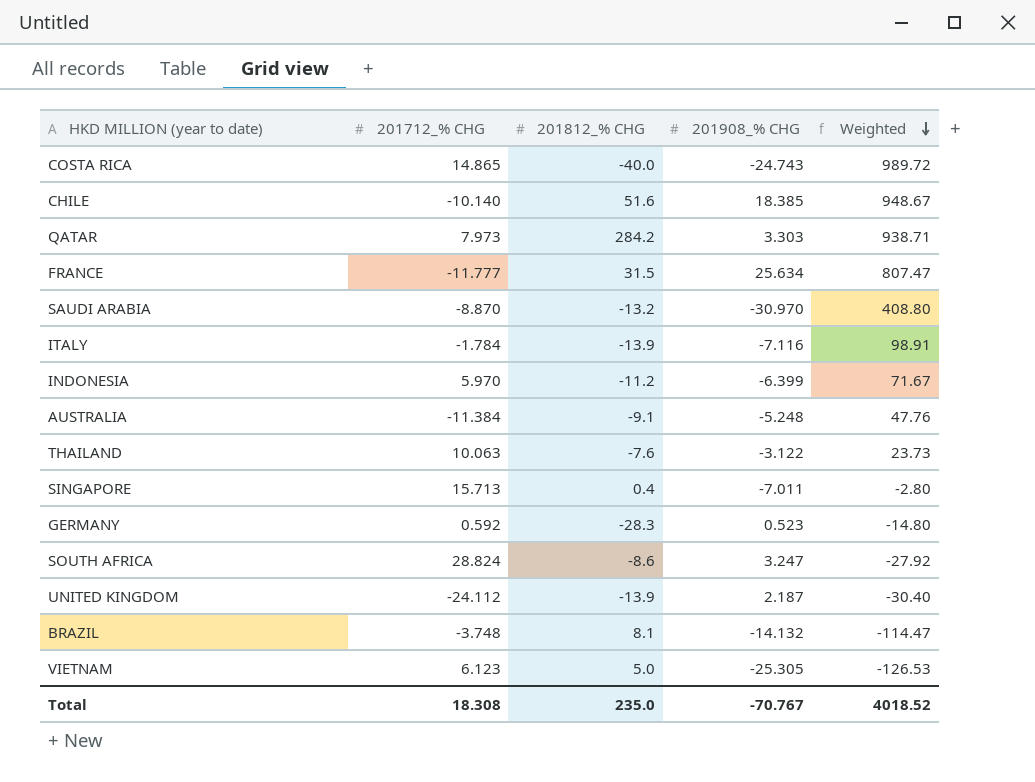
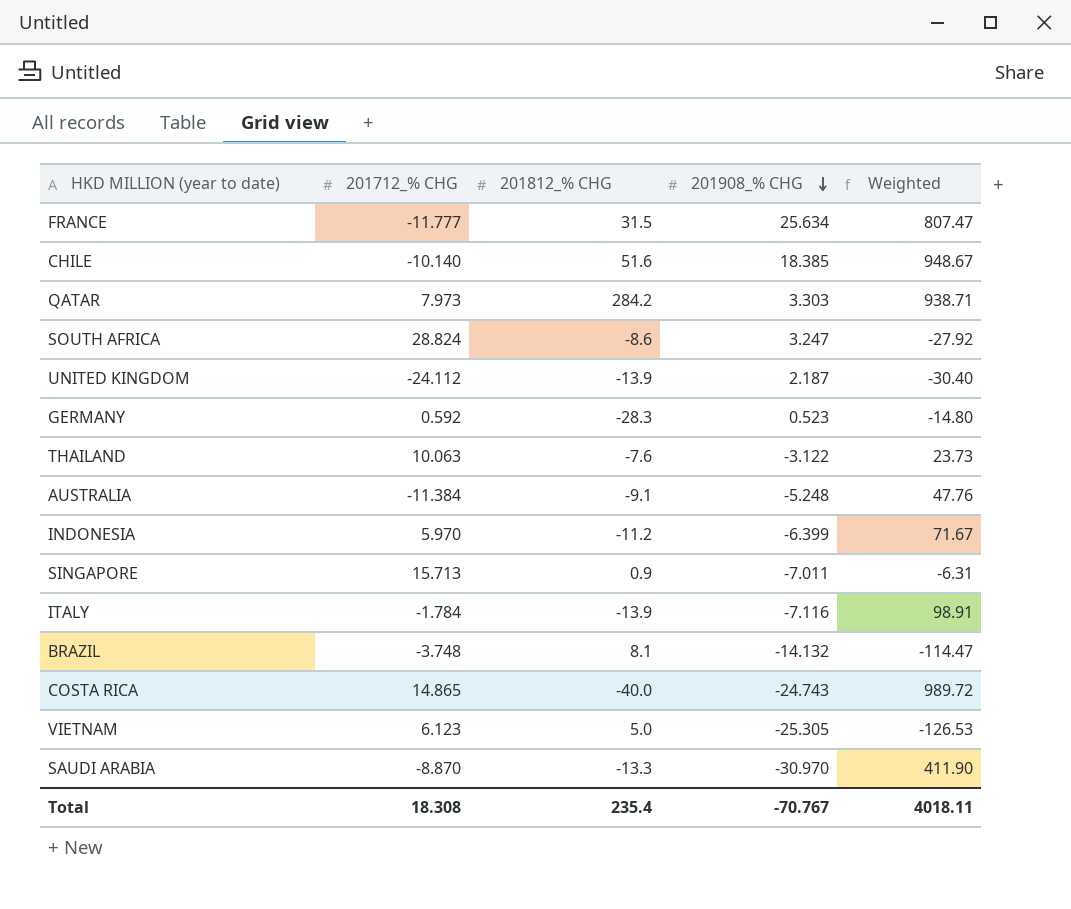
row order: Weighted descending -> 201908_% CHG descending
SINGAPORE | 201812_% CHG: 0.4 -> 0.9
SINGAPORE | Weighted: -2.80 -> -6.31
SAUDI ARABIA | 201812_% CHG: -13.2 -> -13.3
SAUDI ARABIA | Weighted: 408.80 -> 411.90
Total | 201812_% CHG: 235.0 -> 235.4
Total | Weighted: 4018.52 -> 4018.11

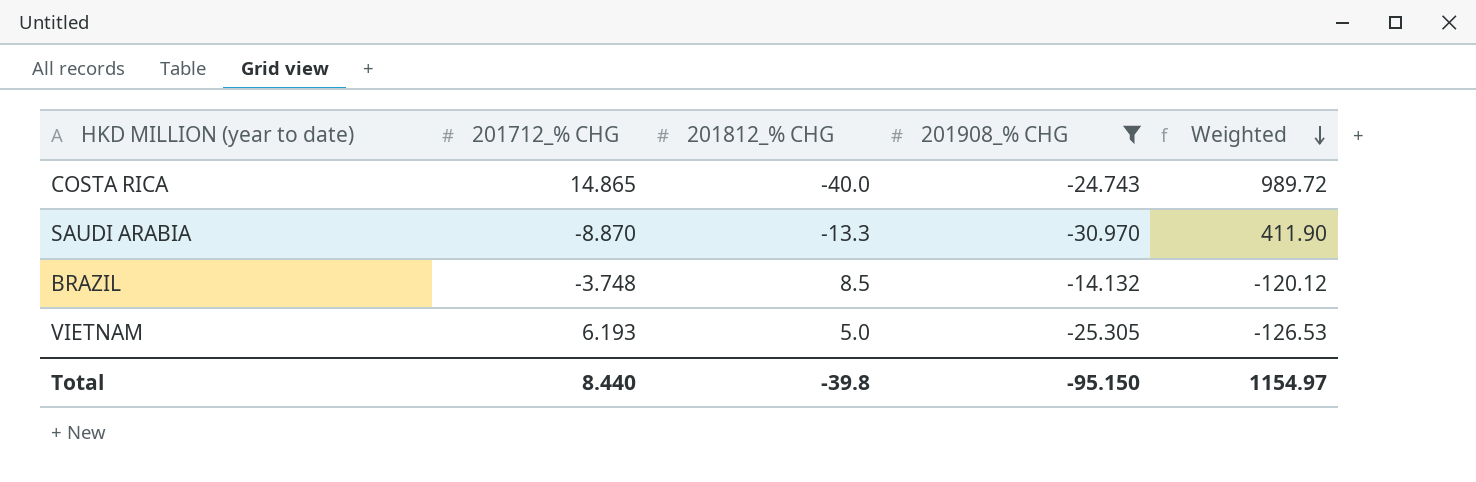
filter: none -> 201908_% CHG <= -14.132
row order: 201908_% CHG descending -> Weighted descending
BRAZIL | 201812_% CHG: 8.1 -> 8.5
BRAZIL | Weighted: -114.47 -> -120.12
VIETNAM | 201712_% CHG: 6.123 -> 6.193
Total | 201712_% CHG: 18.308 -> 8.440
Total | 201812_% CHG: 235.4 -> -39.8
Total | 201908_% CHG: -70.767 -> -95.150
Total | Weighted: 4018.11 -> 1154.97

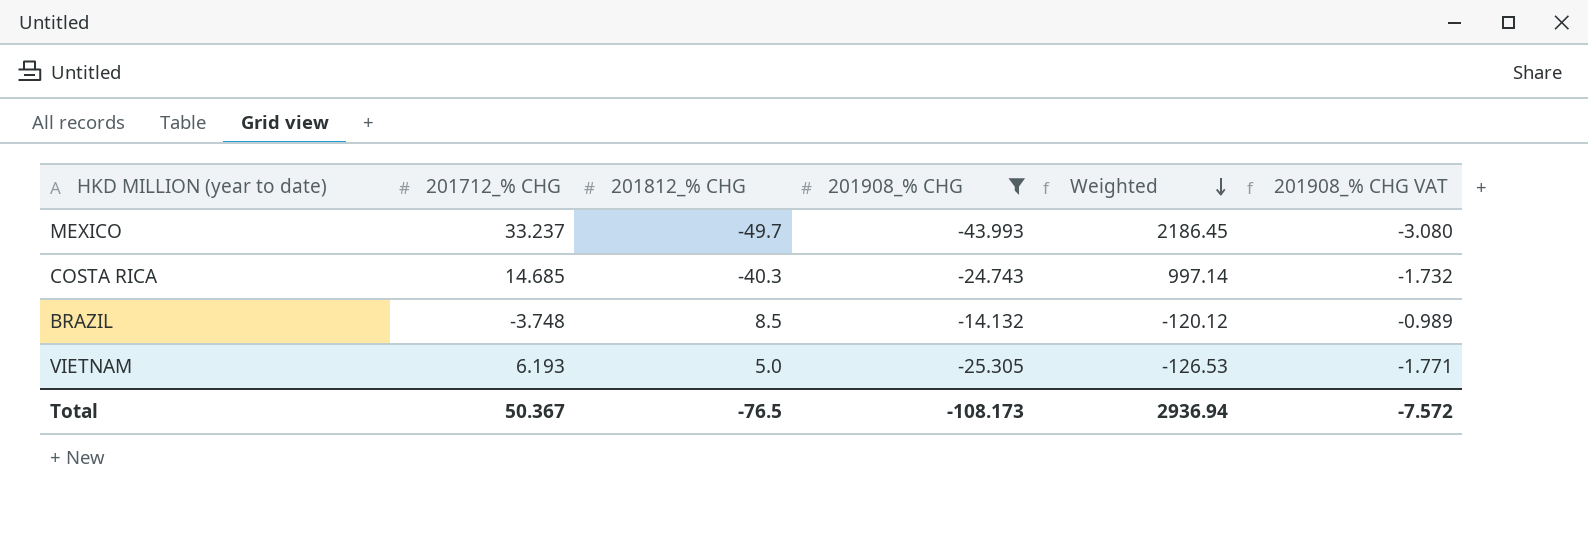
column 201908_% CHG VAT | formula: none -> [201908_% CHG] * 0.07
row SAUDI ARABIA: -8.870 | -13.3 | -30.970 | 411.90 -> none
row MEXICO: none -> 33.237 | -49.7 | -43.993 | 2186.45 | -3.080
COSTA RICA | 201712_% CHG: 14.865 -> 14.685
COSTA RICA | 201812_% CHG: -40.0 -> -40.3
COSTA RICA | Weighted: 989.72 -> 997.14
Total | 201712_% CHG: 8.440 -> 50.367
Total | 201812_% CHG: -39.8 -> -76.5
Total | 201908_% CHG: -95.150 -> -108.173
Total | Weighted: 1154.97 -> 2936.94

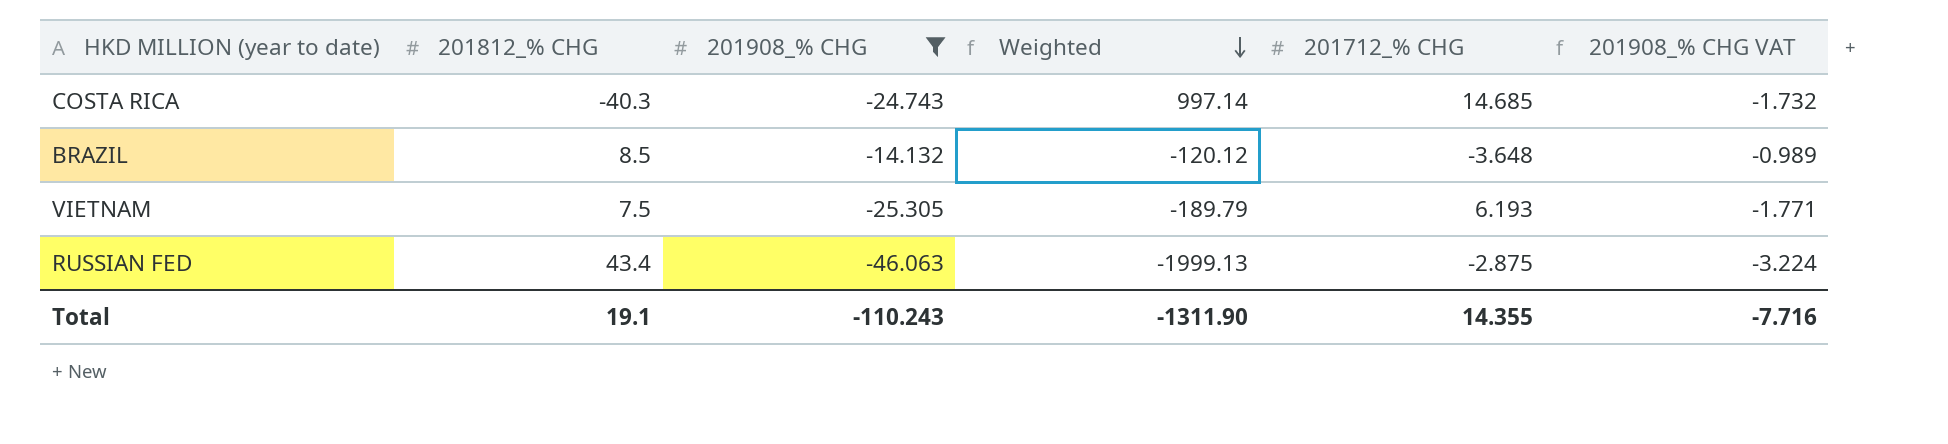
column 201712_% CHG | position: 2 -> 5
row MEXICO: 33.237 | -49.7 | -43.993 | 2186.45 | -3.080 -> none
BRAZIL | 201712_% CHG: -3.748 -> -3.648
VIETNAM | 201812_% CHG: 5.0 -> 7.5
VIETNAM | Weighted: -126.53 -> -189.79
row RUSSIAN FED: none -> 43.4 | -46.063 | -1999.13 | -2.875 | -3.224
Total | 201812_% CHG: -76.5 -> 19.1
Total | 201908_% CHG: -108.173 -> -110.243
Total | Weighted: 2936.94 -> -1311.90
Total | 201712_% CHG: 50.367 -> 14.355
Total | 201908_% CHG VAT: -7.572 -> -7.716

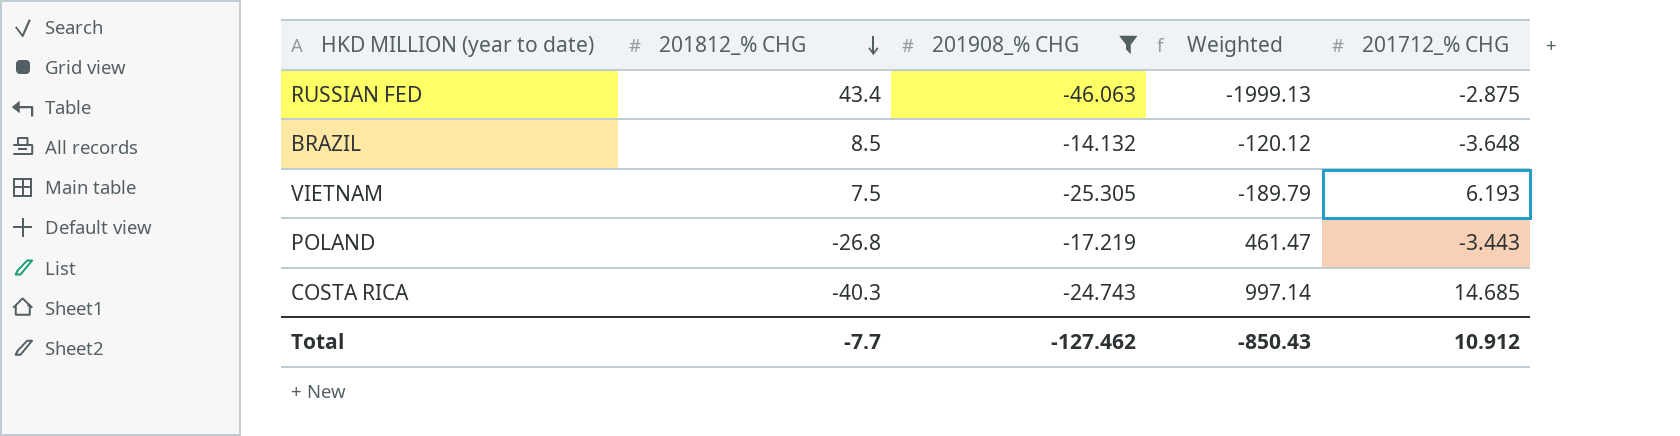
row order: Weighted descending -> 201812_% CHG descending
column 201908_% CHG VAT | formula: [201908_% CHG] * 0.07 -> none
row POLAND: none -> -26.8 | -17.219 | 461.47 | -3.443
Total | 201812_% CHG: 19.1 -> -7.7
Total | 201908_% CHG: -110.243 -> -127.462
Total | Weighted: -1311.90 -> -850.43
Total | 201712_% CHG: 14.355 -> 10.912

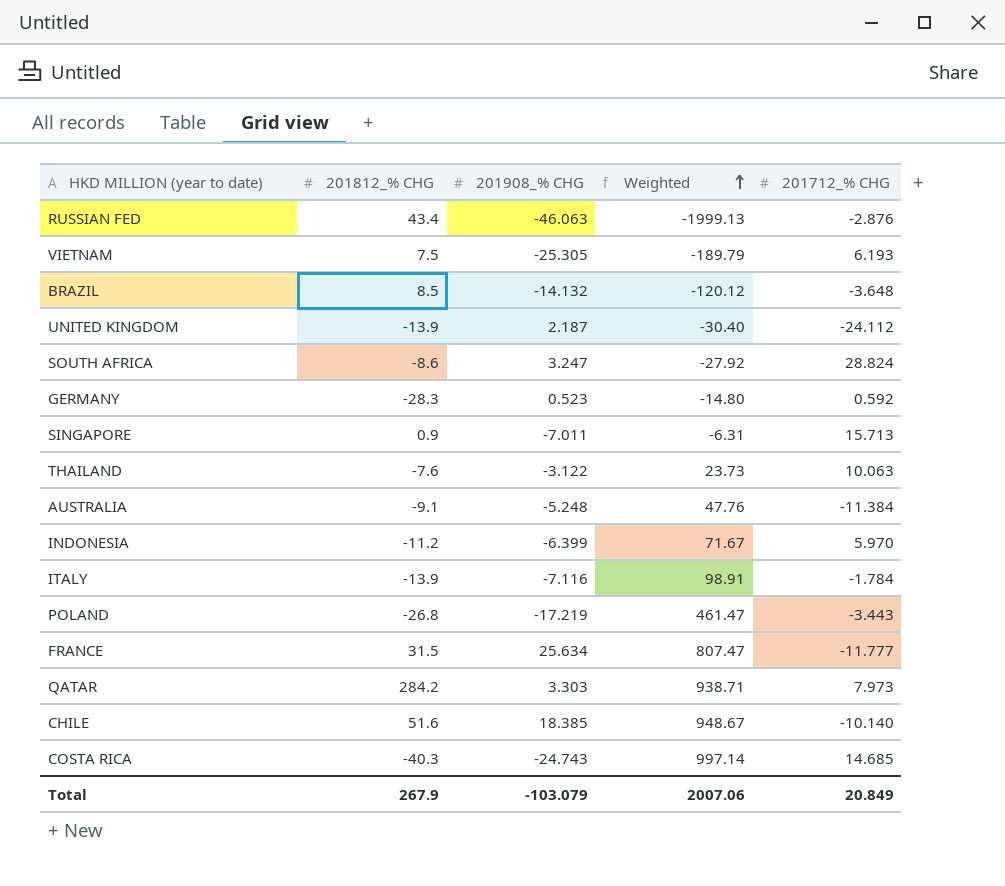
filter: 201908_% CHG <= -14.132 -> none
row order: 201812_% CHG descending -> Weighted ascending
RUSSIAN FED | 201712_% CHG: -2.875 -> -2.876
Total | 201812_% CHG: -7.7 -> 267.9
Total | 201908_% CHG: -127.462 -> -103.079
Total | Weighted: -850.43 -> 2007.06
Total | 201712_% CHG: 10.912 -> 20.849

